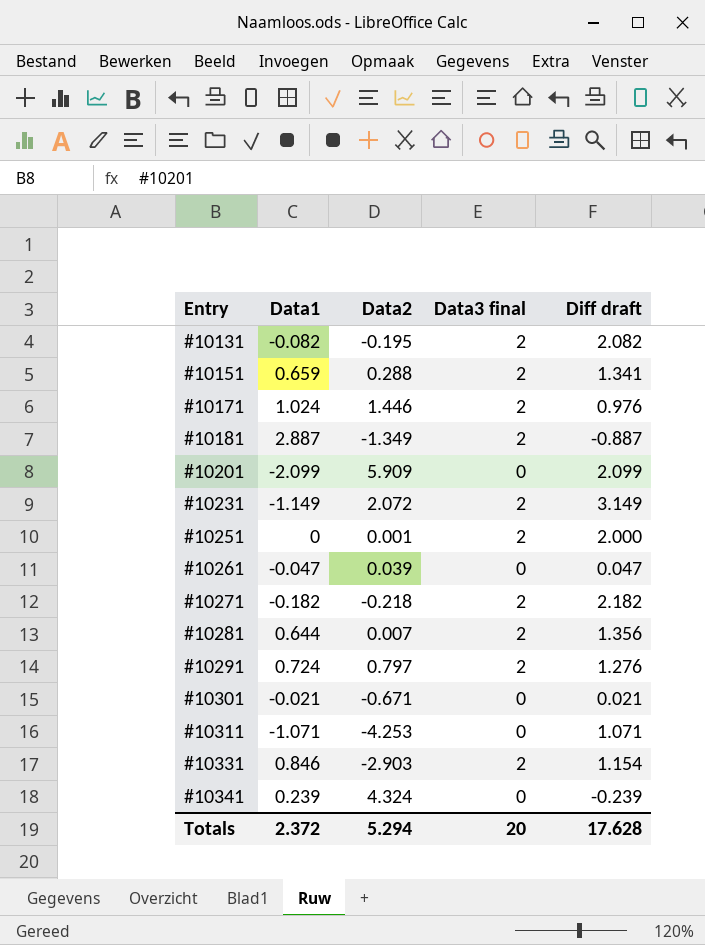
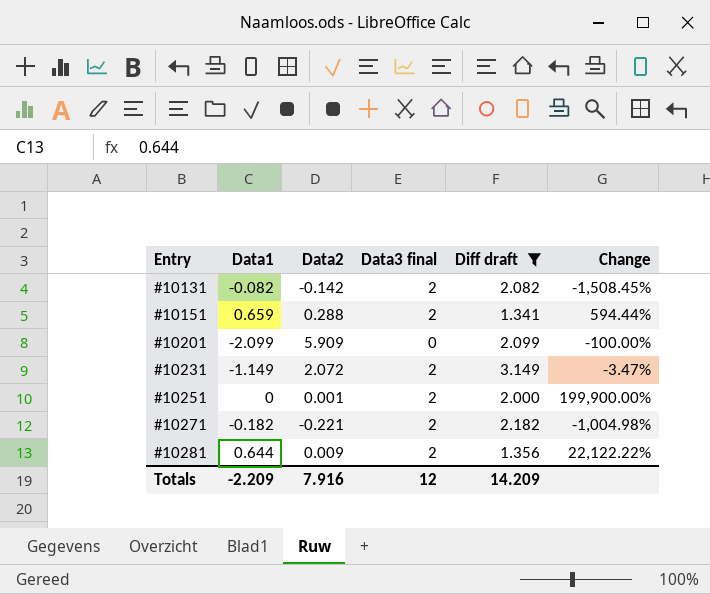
filter: none -> Diff draft >= 1.341
column Change | formula: none -> ([Data3 final] - [Data2]) / [Data2]
#10131 | Data2: -0.195 -> -0.142
#10271 | Data2: -0.218 -> -0.221
#10281 | Data2: 0.007 -> 0.009
Totals | Data1: 2.372 -> -2.209
Totals | Data2: 5.294 -> 7.916
Totals | Data3 final: 20 -> 12
Totals | Diff draft: 17.628 -> 14.209

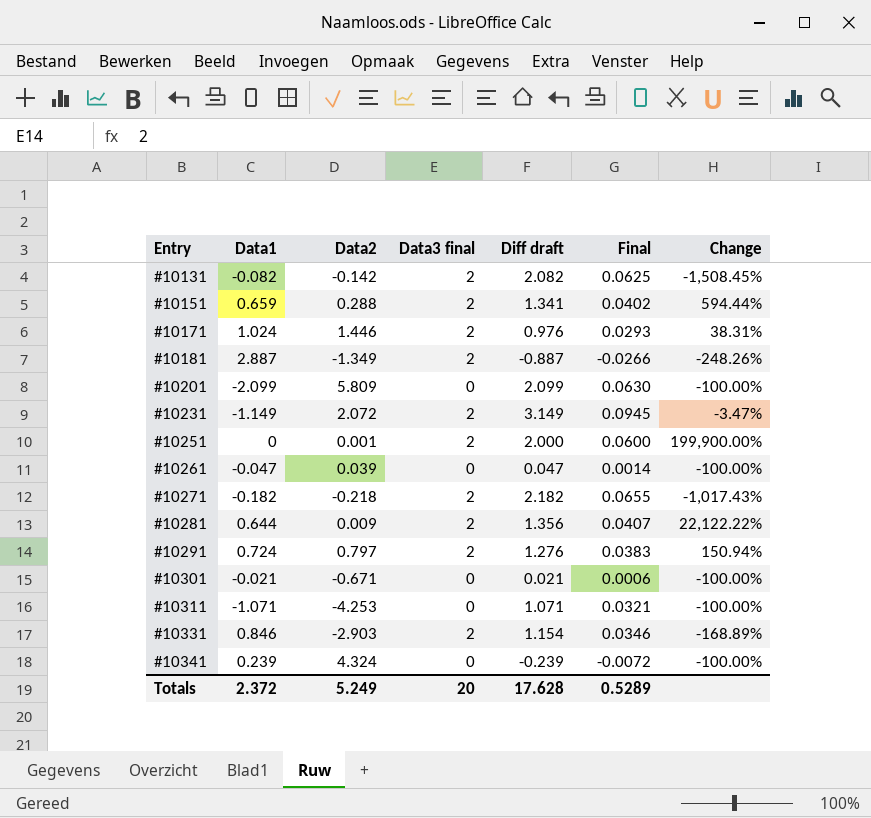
filter: Diff draft >= 1.341 -> none
column Final | formula: none -> [Diff draft] * 0.03
#10201 | Data2: 5.909 -> 5.809
#10271 | Data2: -0.221 -> -0.218
#10271 | Change: -1,004.98% -> -1,017.43%
Totals | Data1: -2.209 -> 2.372
Totals | Data2: 7.916 -> 5.249
Totals | Data3 final: 12 -> 20
Totals | Diff draft: 14.209 -> 17.628

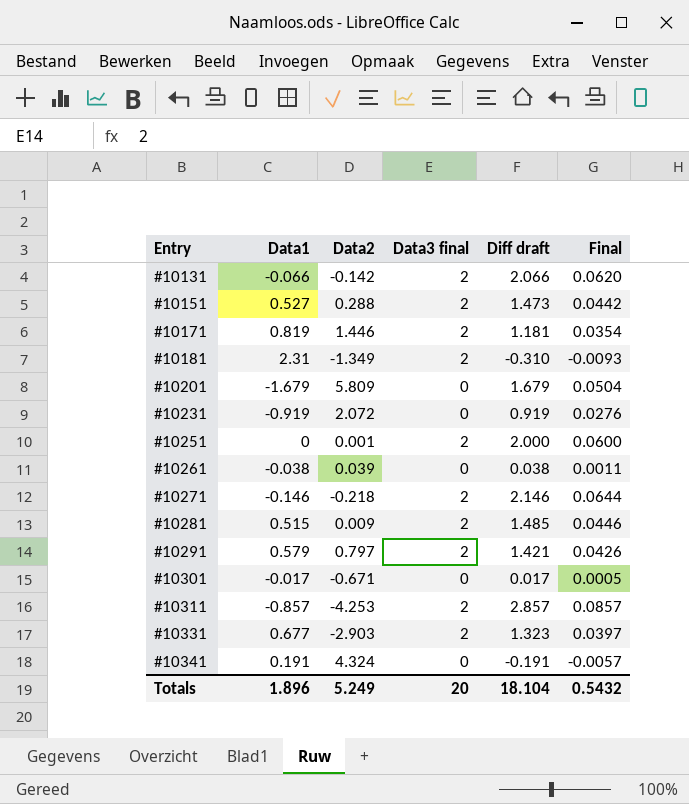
column Change | formula: ([Data3 final] - [Data2]) / [Data2] -> none
#10131 | Data1: -0.082 -> -0.066
#10131 | Diff draft: 2.082 -> 2.066
#10131 | Final: 0.0625 -> 0.0620
#10151 | Data1: 0.659 -> 0.527
#10151 | Diff draft: 1.341 -> 1.473
#10151 | Final: 0.0402 -> 0.0442
#10171 | Data1: 1.024 -> 0.819
#10171 | Diff draft: 0.976 -> 1.181
#10171 | Final: 0.0293 -> 0.0354
#10181 | Data1: 2.887 -> 2.31
#10181 | Diff draft: -0.887 -> -0.310
#10181 | Final: -0.0266 -> -0.0093
#10201 | Data1: -2.099 -> -1.679
#10201 | Diff draft: 2.099 -> 1.679
#10201 | Final: 0.0630 -> 0.0504
#10231 | Data1: -1.149 -> -0.919
#10231 | Data3 final: 2 -> 0
#10231 | Diff draft: 3.149 -> 0.919
#10231 | Final: 0.0945 -> 0.0276
#10261 | Data1: -0.047 -> -0.038
#10261 | Diff draft: 0.047 -> 0.038
#10261 | Final: 0.0014 -> 0.0011
#10271 | Data1: -0.182 -> -0.146
#10271 | Diff draft: 2.182 -> 2.146
#10271 | Final: 0.0655 -> 0.0644
#10281 | Data1: 0.644 -> 0.515
#10281 | Diff draft: 1.356 -> 1.485
#10281 | Final: 0.0407 -> 0.0446
#10291 | Data1: 0.724 -> 0.579
#10291 | Diff draft: 1.276 -> 1.421
#10291 | Final: 0.0383 -> 0.0426
#10301 | Data1: -0.021 -> -0.017
#10301 | Diff draft: 0.021 -> 0.017
#10301 | Final: 0.0006 -> 0.0005
#10311 | Data1: -1.071 -> -0.857
#10311 | Data3 final: 0 -> 2
#10311 | Diff draft: 1.071 -> 2.857
#10311 | Final: 0.0321 -> 0.0857
#10331 | Data1: 0.846 -> 0.677
#10331 | Diff draft: 1.154 -> 1.323
#10331 | Final: 0.0346 -> 0.0397
#10341 | Data1: 0.239 -> 0.191
#10341 | Diff draft: -0.239 -> -0.191
#10341 | Final: -0.0072 -> -0.0057
Totals | Data1: 2.372 -> 1.896
Totals | Diff draft: 17.628 -> 18.104
Totals | Final: 0.5289 -> 0.5432

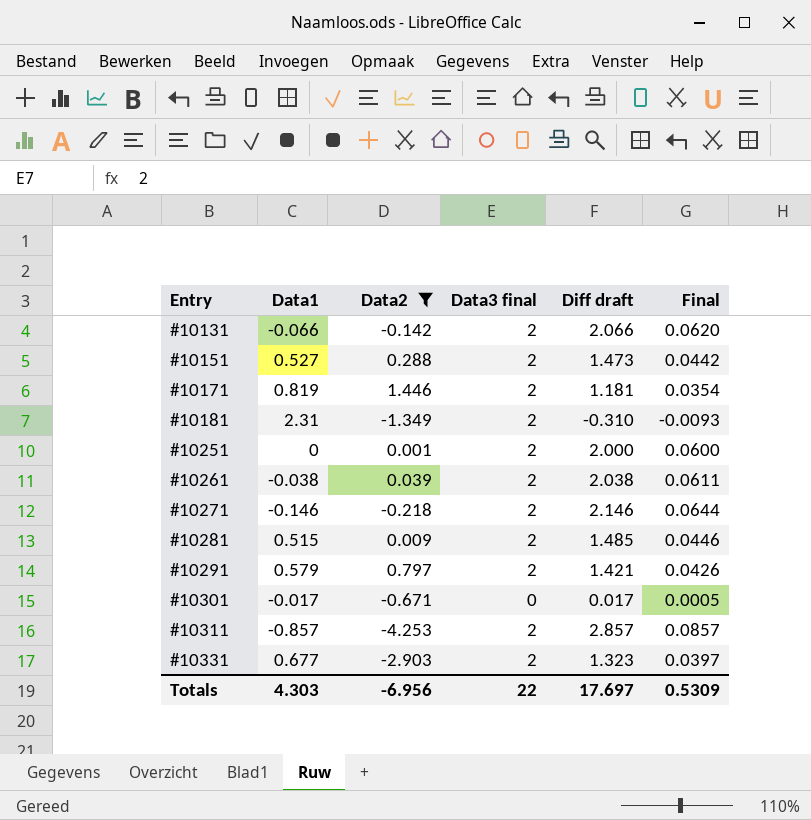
filter: none -> Data2 <= 1.446
#10261 | Data3 final: 0 -> 2
#10261 | Diff draft: 0.038 -> 2.038
#10261 | Final: 0.0011 -> 0.0611
Totals | Data1: 1.896 -> 4.303
Totals | Data2: 5.249 -> -6.956
Totals | Data3 final: 20 -> 22
Totals | Diff draft: 18.104 -> 17.697
Totals | Final: 0.5432 -> 0.5309

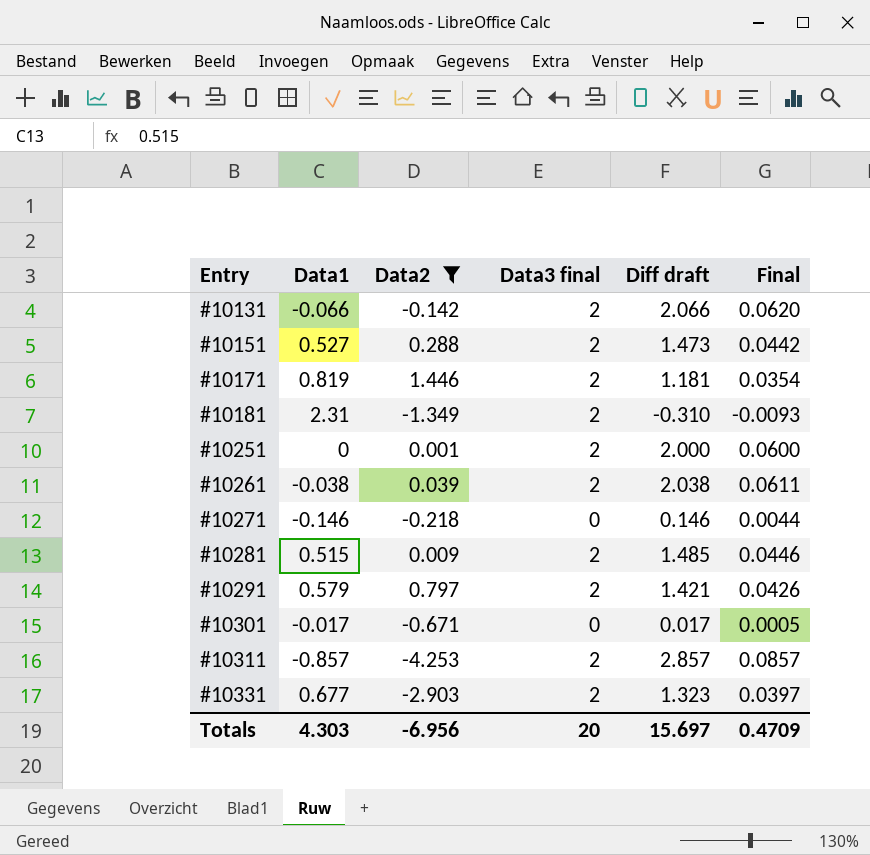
#10271 | Data3 final: 2 -> 0
#10271 | Diff draft: 2.146 -> 0.146
#10271 | Final: 0.0644 -> 0.0044
Totals | Data3 final: 22 -> 20
Totals | Diff draft: 17.697 -> 15.697
Totals | Final: 0.5309 -> 0.4709

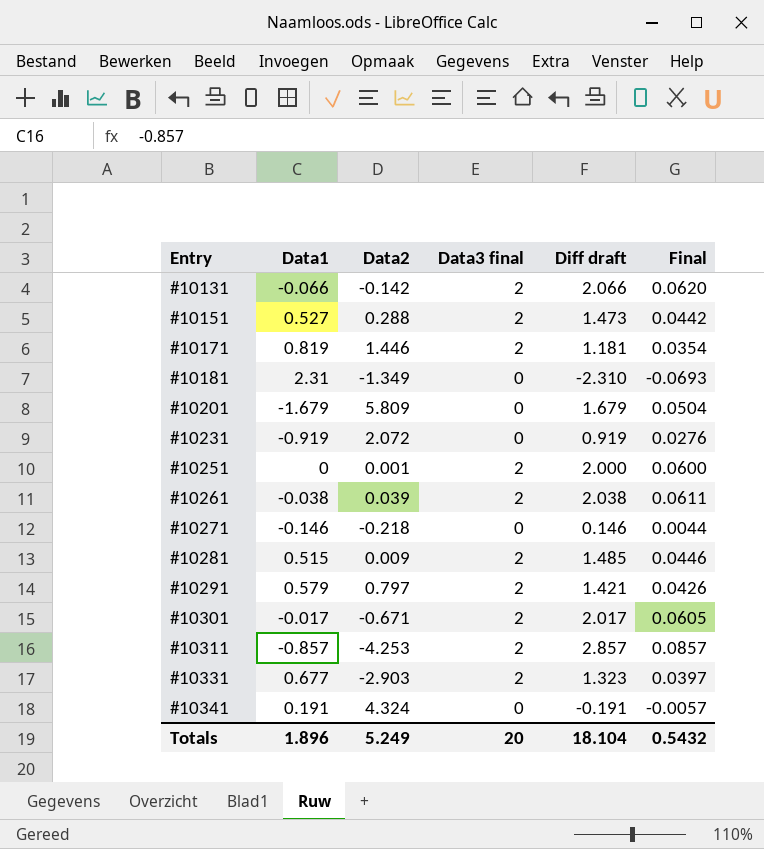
filter: Data2 <= 1.446 -> none
#10181 | Data3 final: 2 -> 0
#10181 | Diff draft: -0.310 -> -2.310
#10181 | Final: -0.0093 -> -0.0693
#10301 | Data3 final: 0 -> 2
#10301 | Diff draft: 0.017 -> 2.017
#10301 | Final: 0.0005 -> 0.0605
Totals | Data1: 4.303 -> 1.896
Totals | Data2: -6.956 -> 5.249
Totals | Diff draft: 15.697 -> 18.104
Totals | Final: 0.4709 -> 0.5432

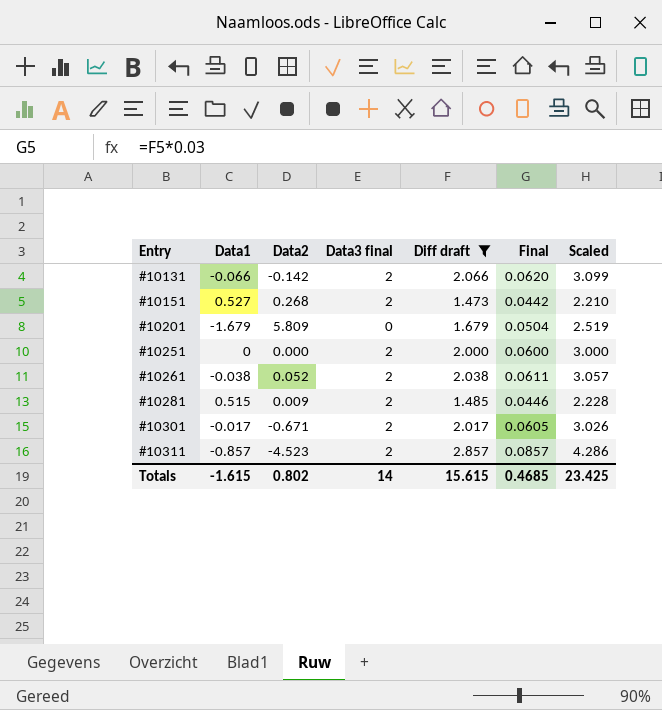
filter: none -> Diff draft >= 1.473
column Scaled | formula: none -> [Diff draft] * 1.5
#10151 | Data2: 0.288 -> 0.268
#10251 | Data2: 0.001 -> 0.000
#10261 | Data2: 0.039 -> 0.052
#10311 | Data2: -4.253 -> -4.523
Totals | Data1: 1.896 -> -1.615
Totals | Data2: 5.249 -> 0.802
Totals | Data3 final: 20 -> 14
Totals | Diff draft: 18.104 -> 15.615
Totals | Final: 0.5432 -> 0.4685

